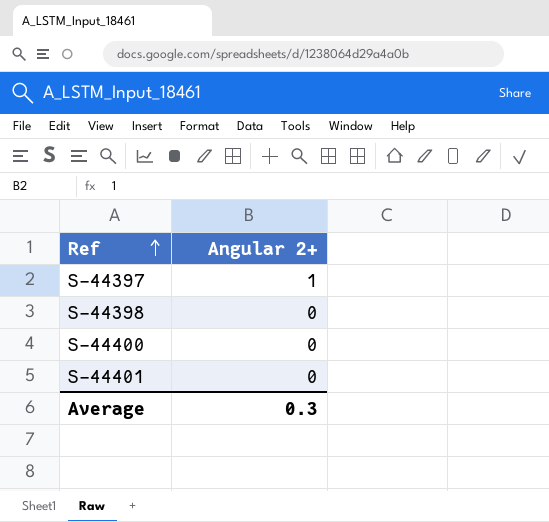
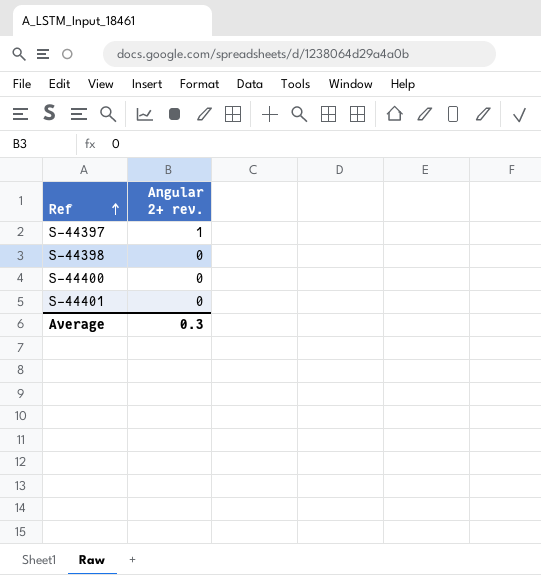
column name: Angular 2+ -> Angular 2+ rev.

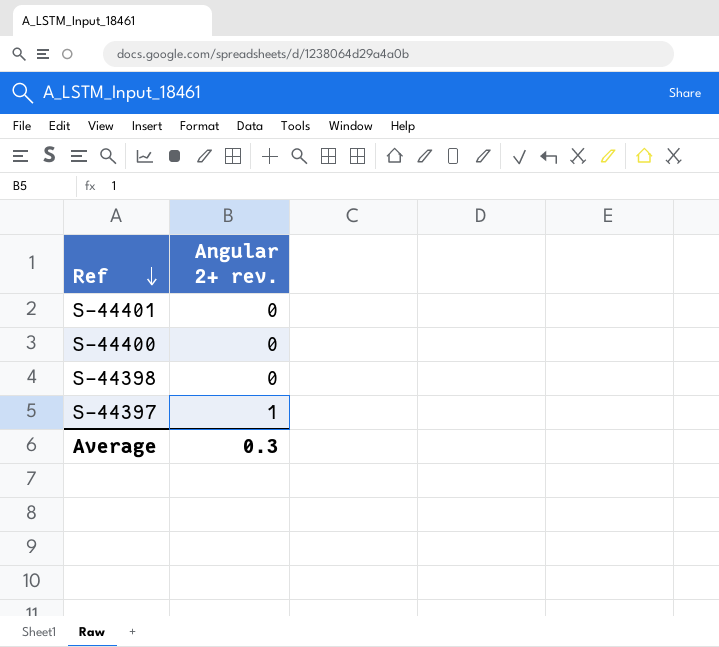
row order: Ref ascending -> Ref descending

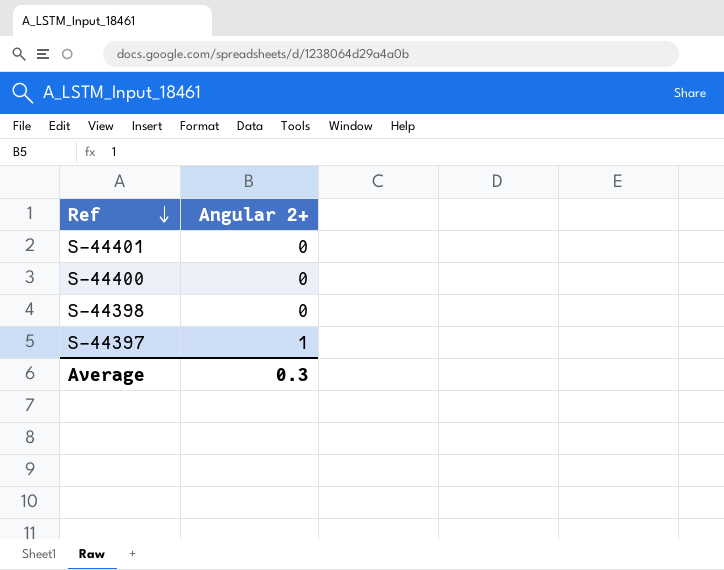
column name: Angular 2+ rev. -> Angular 2+

